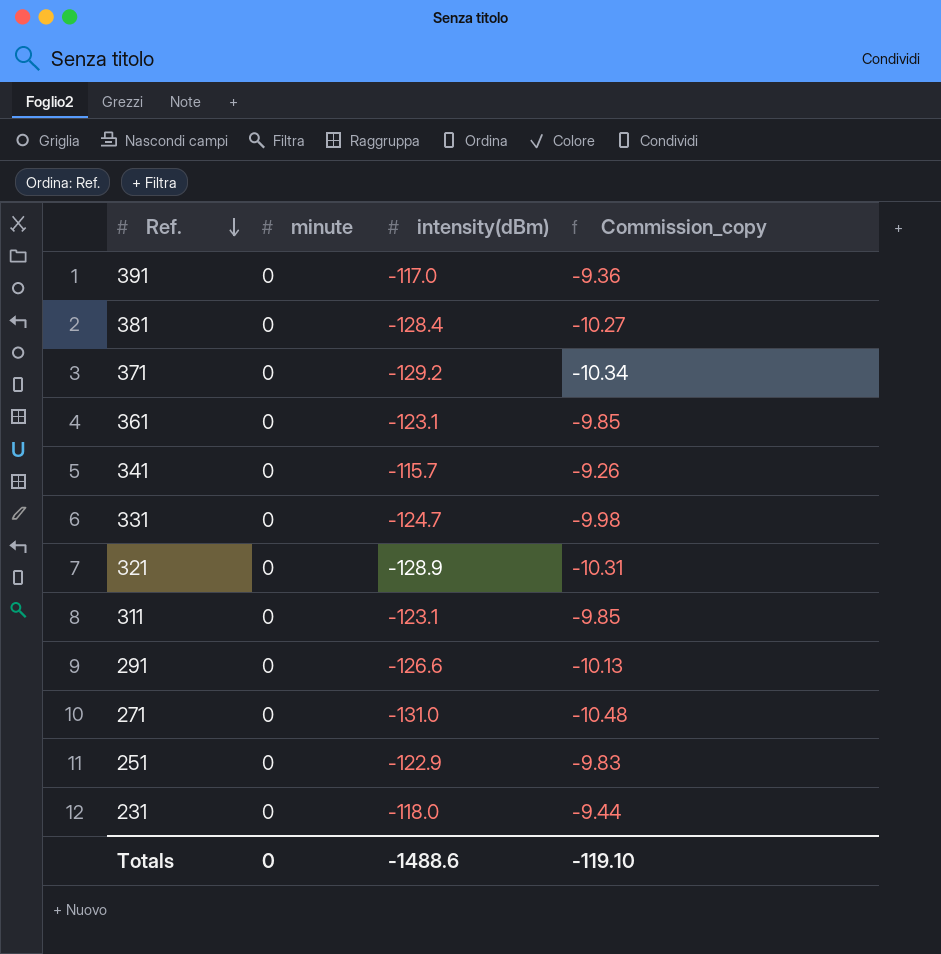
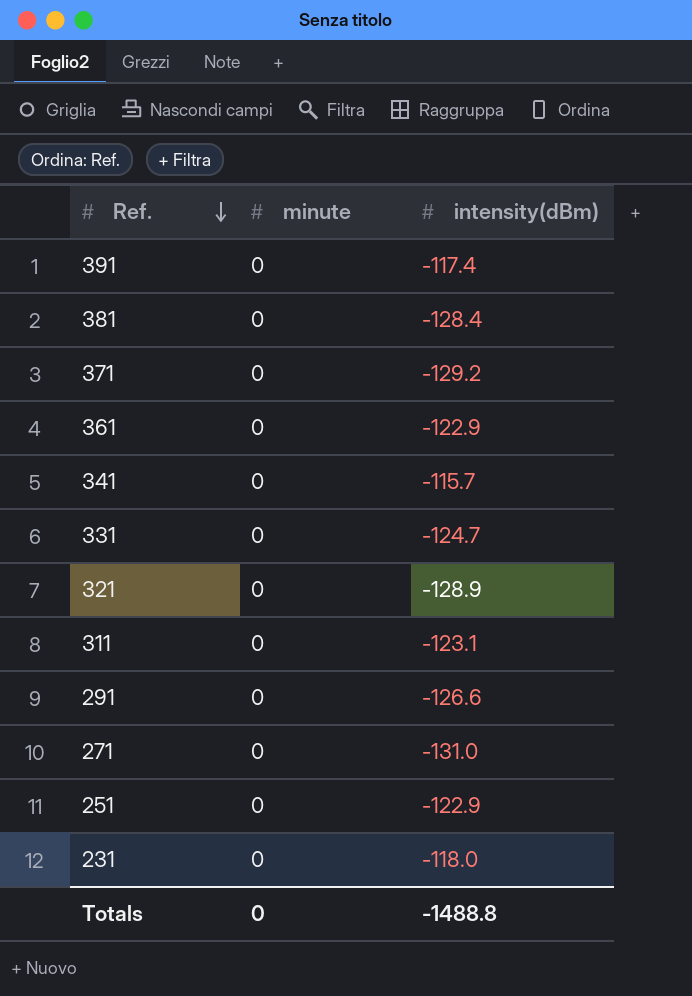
column Commission_copy | formula: [intensity(dBm)] * 0.08 -> none
391 | intensity(dBm): -117.0 -> -117.4
361 | intensity(dBm): -123.1 -> -122.9
Totals | intensity(dBm): -1488.6 -> -1488.8

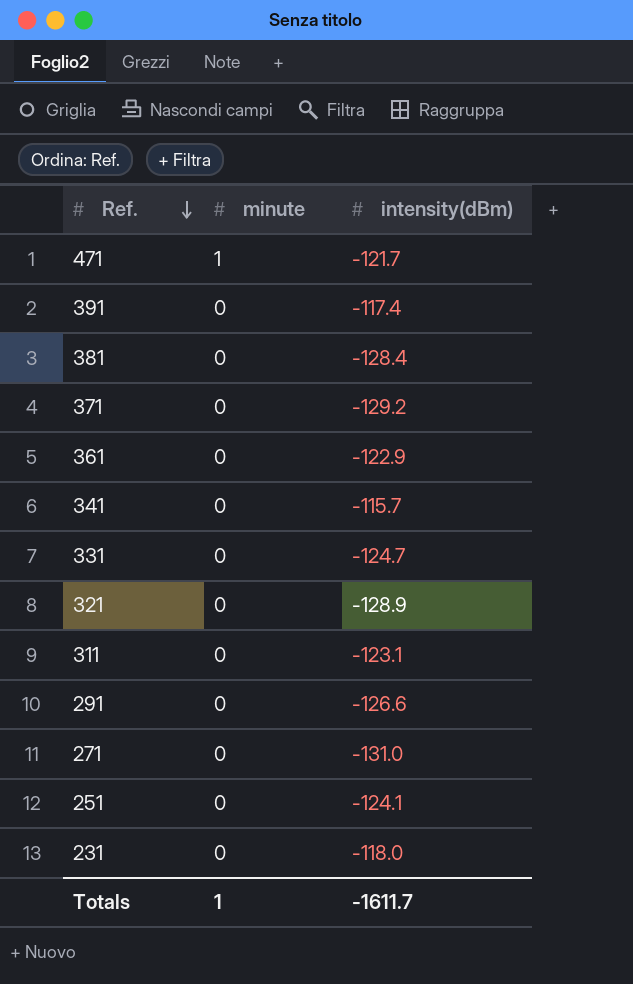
row 471: none -> 1 | -121.7
251 | intensity(dBm): -122.9 -> -124.1
Totals | minute: 0 -> 1
Totals | intensity(dBm): -1488.8 -> -1611.7

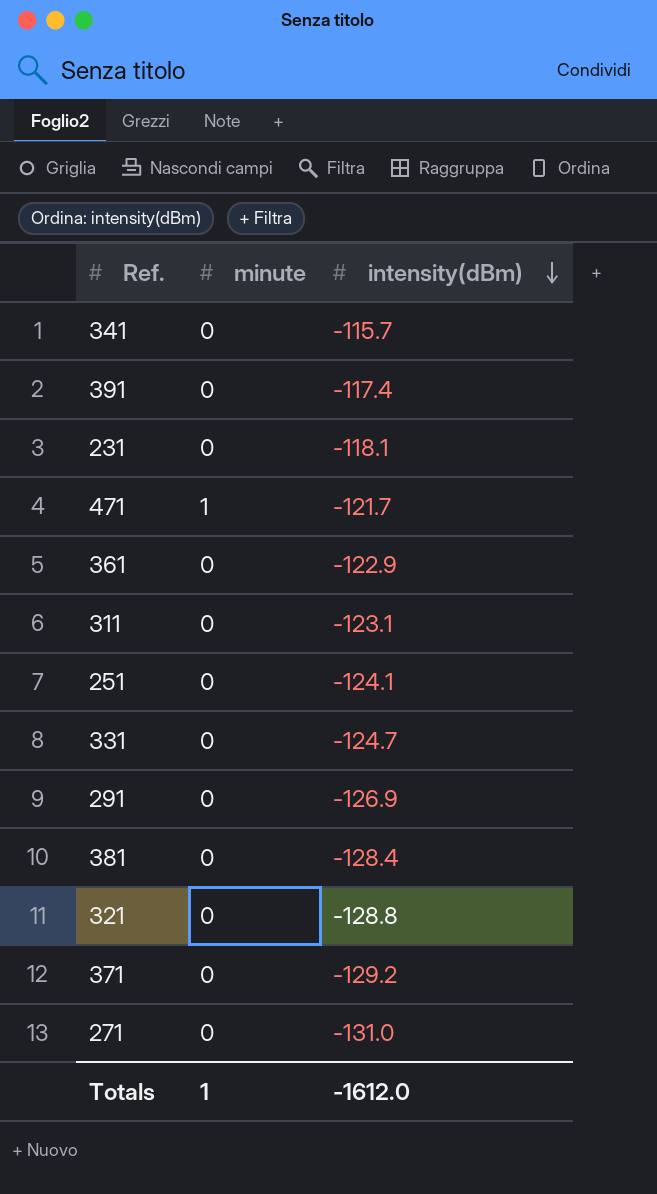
row order: Ref. descending -> intensity(dBm) descending
231 | intensity(dBm): -118.0 -> -118.1
291 | intensity(dBm): -126.6 -> -126.9
321 | intensity(dBm): -128.9 -> -128.8
Totals | intensity(dBm): -1611.7 -> -1612.0

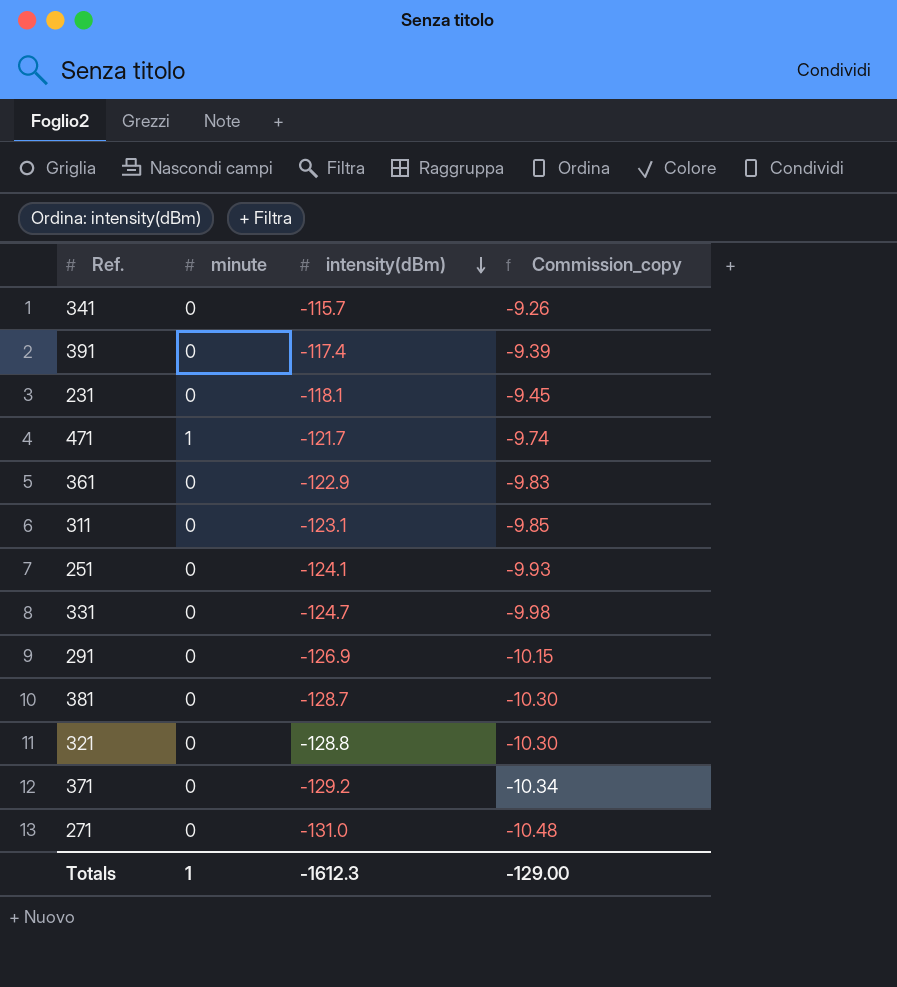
column Commission_copy | formula: none -> [intensity(dBm)] * 0.08
381 | intensity(dBm): -128.4 -> -128.7
Totals | intensity(dBm): -1612.0 -> -1612.3

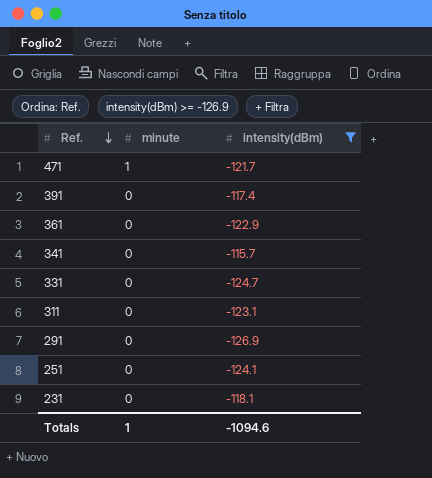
filter: none -> intensity(dBm) >= -126.9
row order: intensity(dBm) descending -> Ref. descending
column Commission_copy | formula: [intensity(dBm)] * 0.08 -> none
Totals | intensity(dBm): -1612.3 -> -1094.6

